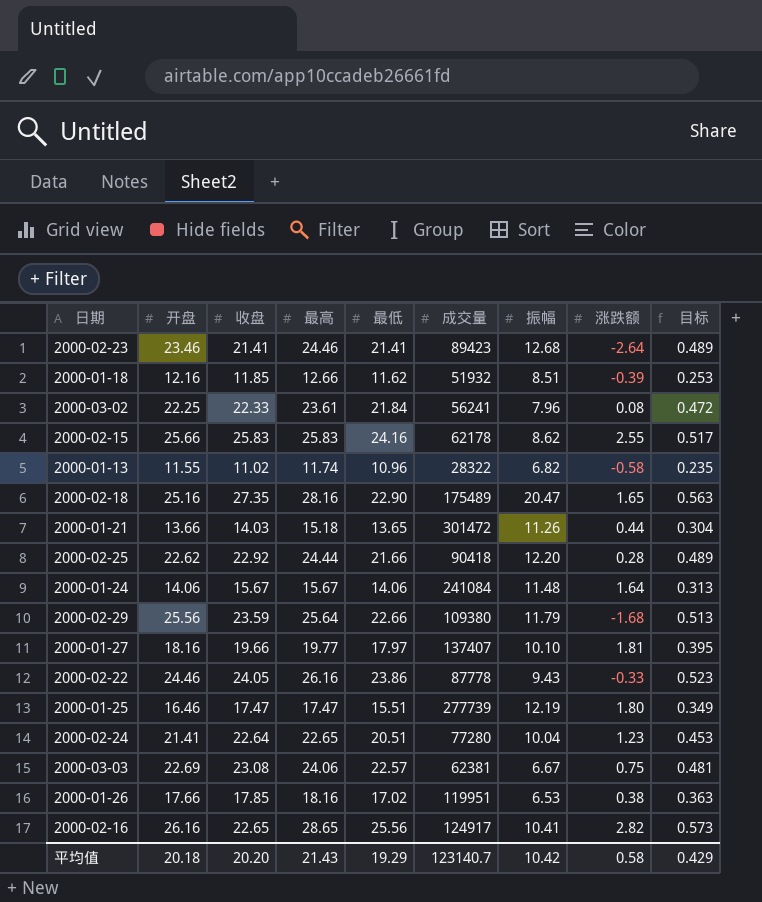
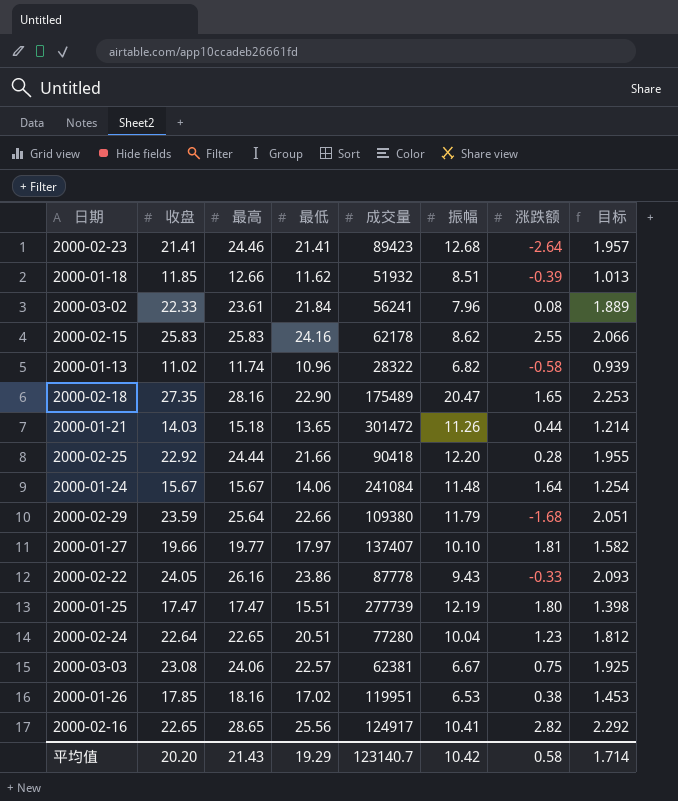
column 开盘 | position: 2 -> none
column 目标 | formula: [最高] * 0.02 -> [最高] * 0.08
平均值 | 目标: 0.429 -> 1.714

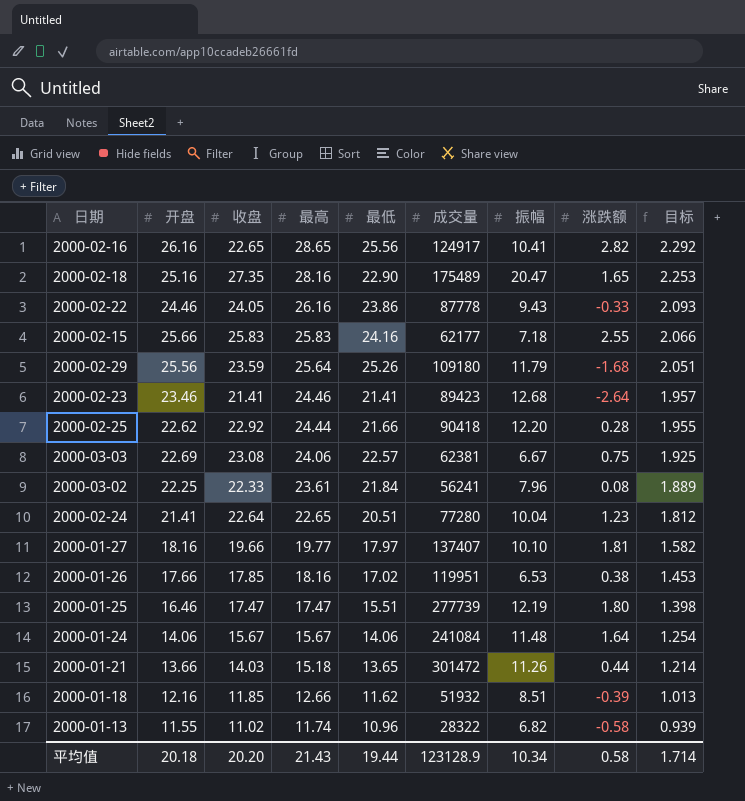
row order: none -> 最高 descending
column 开盘 | position: none -> 2
2000-02-15 | 成交量: 62178 -> 62177
2000-02-15 | 振幅: 8.62 -> 7.18
2000-02-29 | 最低: 22.66 -> 25.26
2000-02-29 | 成交量: 109380 -> 109180
平均值 | 最低: 19.29 -> 19.44
平均值 | 成交量: 123140.7 -> 123128.9
平均值 | 振幅: 10.42 -> 10.34

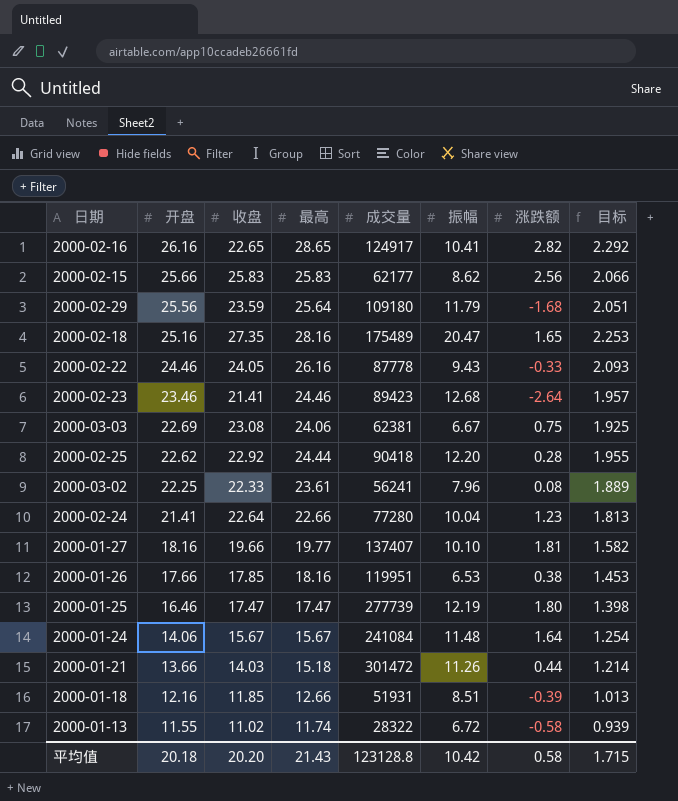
row order: 最高 descending -> 开盘 descending
column 最低 | position: 5 -> none
2000-02-15 | 振幅: 7.18 -> 8.62
2000-02-15 | 涨跌额: 2.55 -> 2.56
2000-02-24 | 最高: 22.65 -> 22.66
2000-02-24 | 目标: 1.812 -> 1.813
2000-01-18 | 成交量: 51932 -> 51931
2000-01-13 | 振幅: 6.82 -> 6.72
平均值 | 成交量: 123128.9 -> 123128.8
平均值 | 振幅: 10.34 -> 10.42
平均值 | 目标: 1.714 -> 1.715

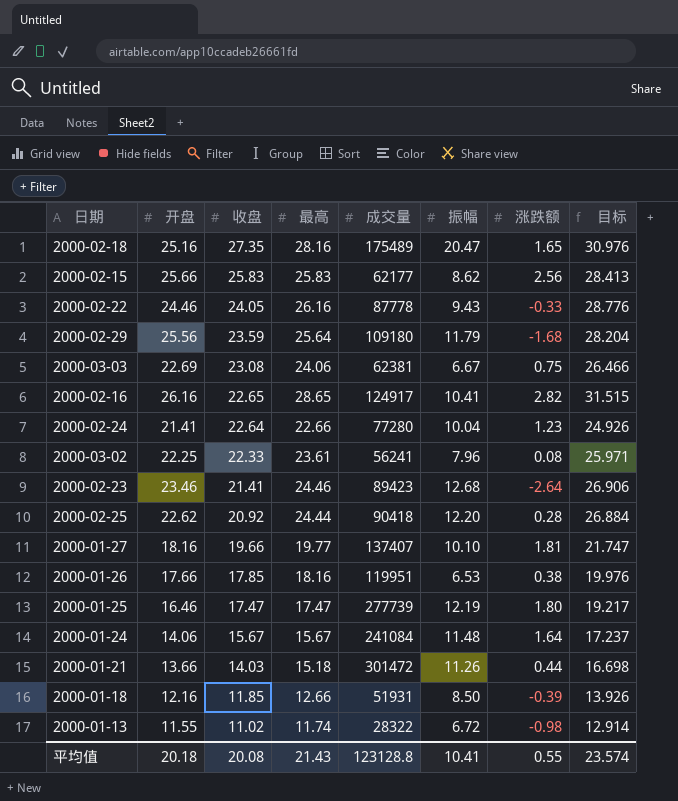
row order: 开盘 descending -> 收盘 descending
column 目标 | formula: [最高] * 0.08 -> [最高] * 1.1
2000-02-25 | 收盘: 22.92 -> 20.92
2000-01-18 | 振幅: 8.51 -> 8.50
2000-01-13 | 涨跌额: -0.58 -> -0.98
平均值 | 收盘: 20.20 -> 20.08
平均值 | 振幅: 10.42 -> 10.41
平均值 | 涨跌额: 0.58 -> 0.55
平均值 | 目标: 1.715 -> 23.574

